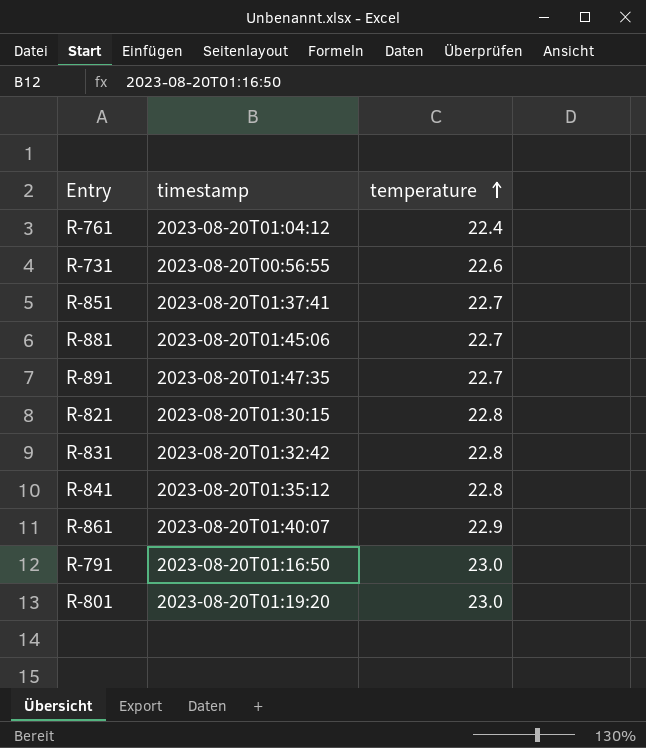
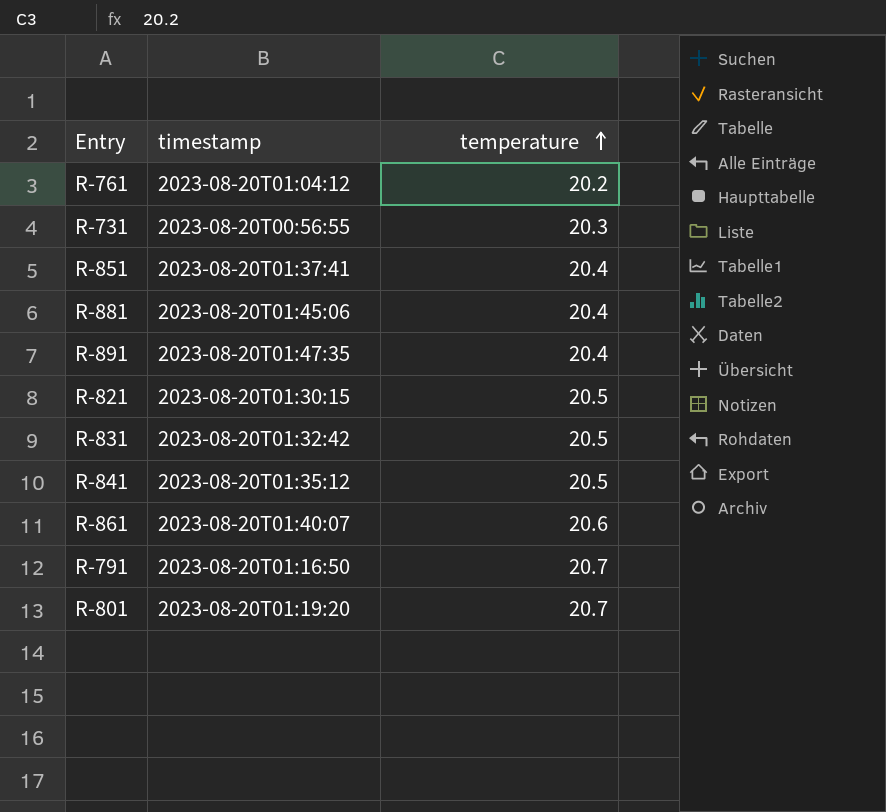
R-761 | temperature: 22.4 -> 20.2
R-731 | temperature: 22.6 -> 20.3
R-851 | temperature: 22.7 -> 20.4
R-881 | temperature: 22.7 -> 20.4
R-891 | temperature: 22.7 -> 20.4
R-821 | temperature: 22.8 -> 20.5
R-831 | temperature: 22.8 -> 20.5
R-841 | temperature: 22.8 -> 20.5
R-861 | temperature: 22.9 -> 20.6
R-791 | temperature: 23.0 -> 20.7
R-801 | temperature: 23.0 -> 20.7

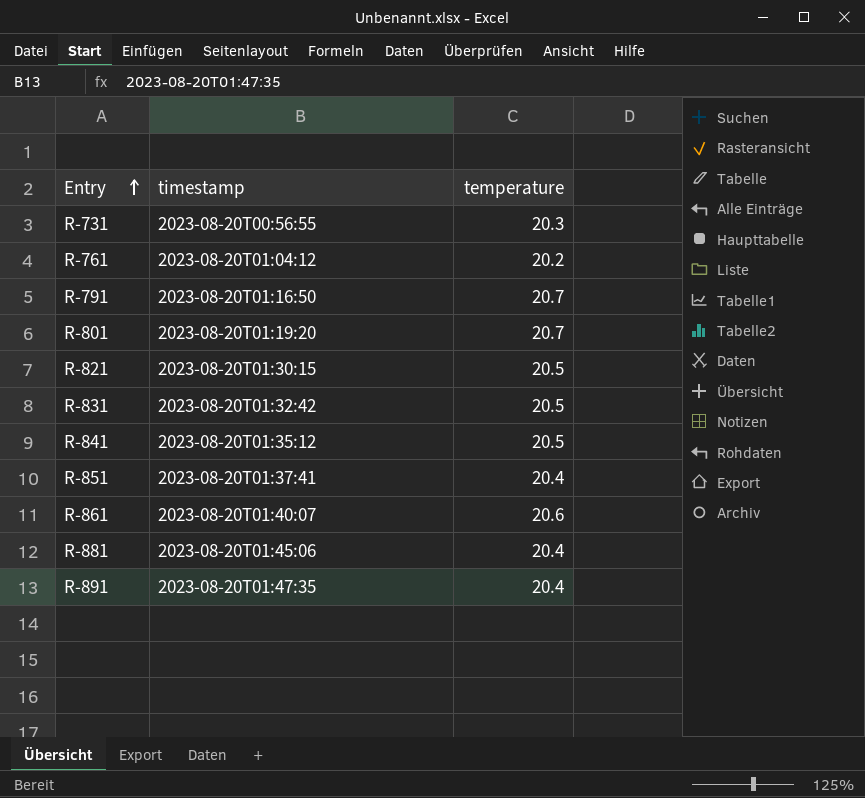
row order: temperature ascending -> Entry ascending

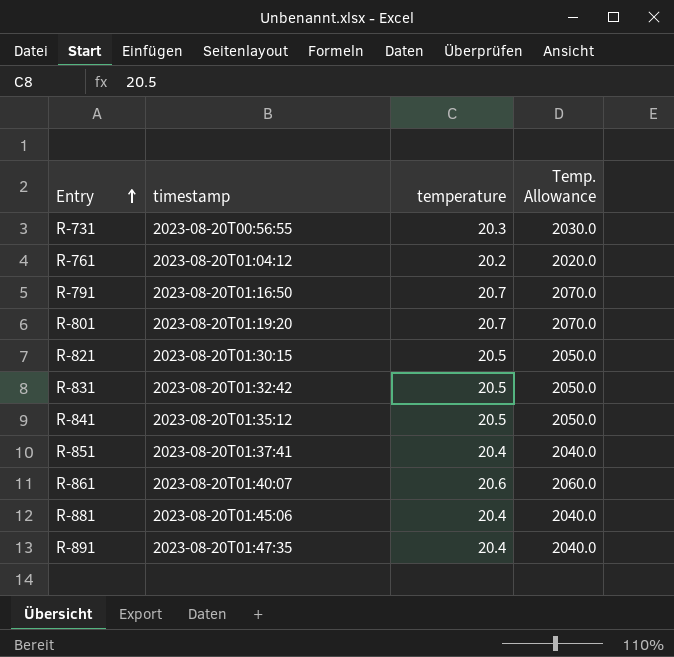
column Temp. Allowance | formula: none -> [temperature] * 100

